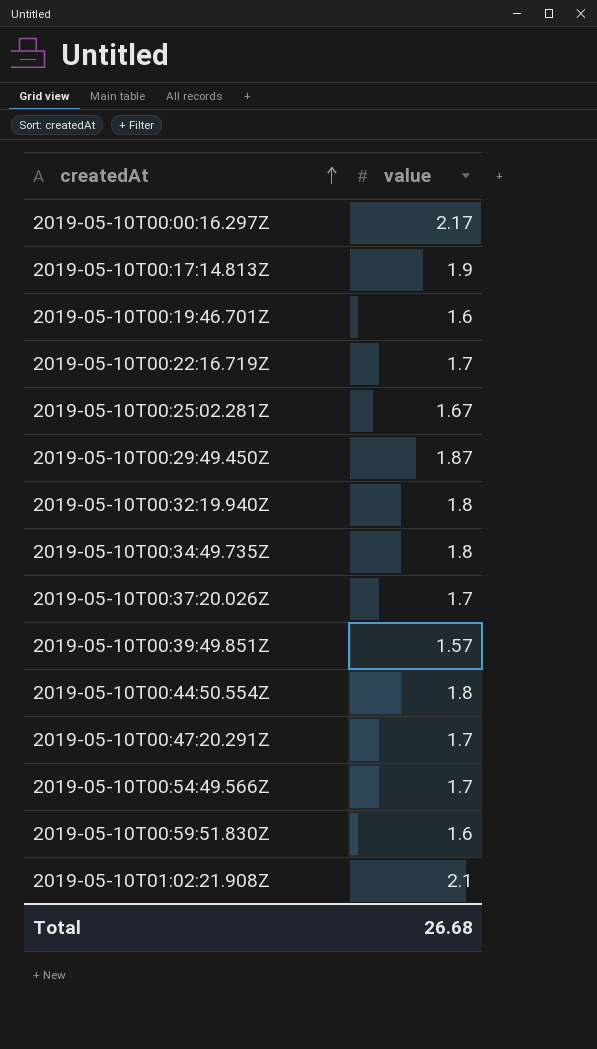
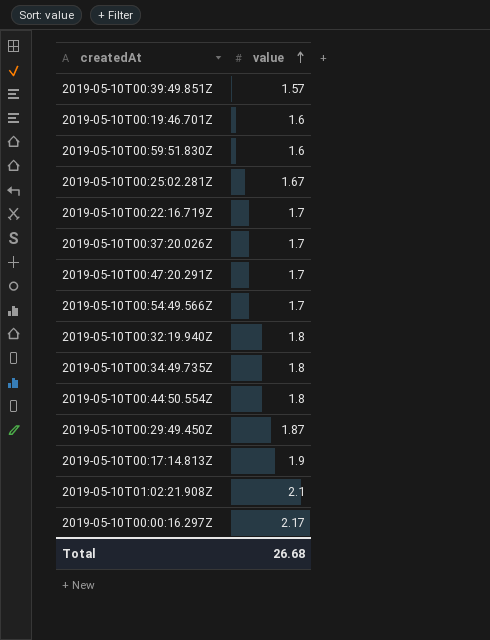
row order: createdAt ascending -> value ascending

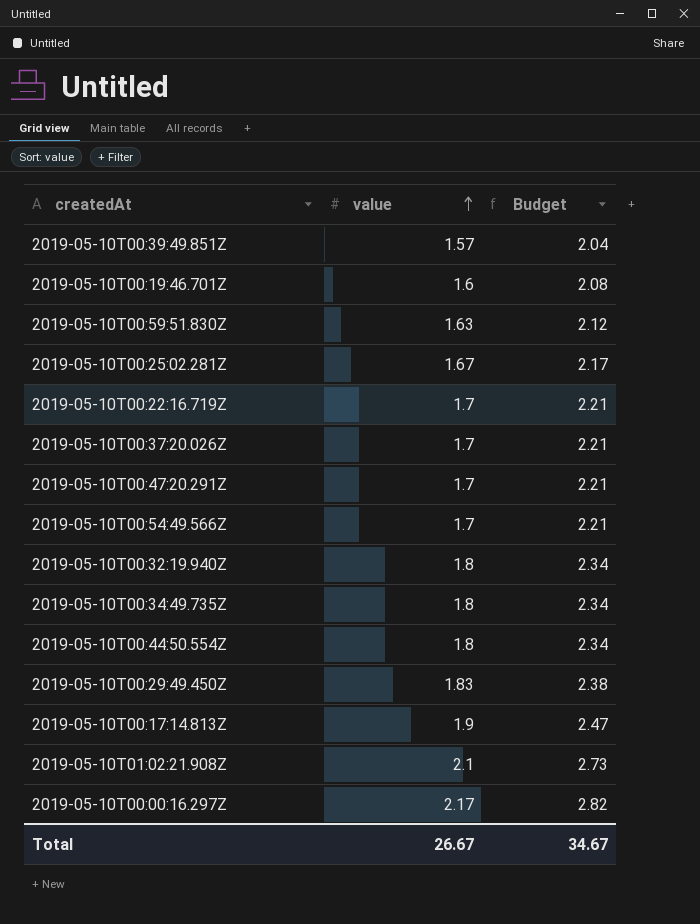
column Budget | formula: none -> [value] * 1.3
2019-05-10T00:59:51.830Z | value: 1.6 -> 1.63
2019-05-10T00:29:49.450Z | value: 1.87 -> 1.83
Total | value: 26.68 -> 26.67

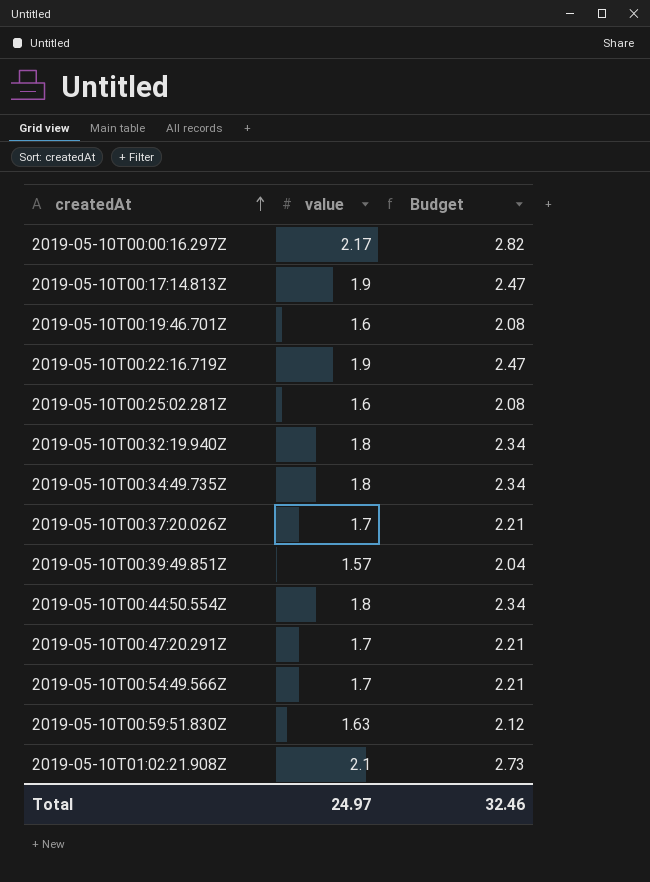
row order: value ascending -> createdAt ascending
row 2019-05-10T00:29:49.450Z: 1.83 | 2.38 -> none
2019-05-10T00:22:16.719Z | value: 1.7 -> 1.9
2019-05-10T00:22:16.719Z | Budget: 2.21 -> 2.47
2019-05-10T00:25:02.281Z | value: 1.67 -> 1.6
2019-05-10T00:25:02.281Z | Budget: 2.17 -> 2.08
Total | value: 26.67 -> 24.97
Total | Budget: 34.67 -> 32.46

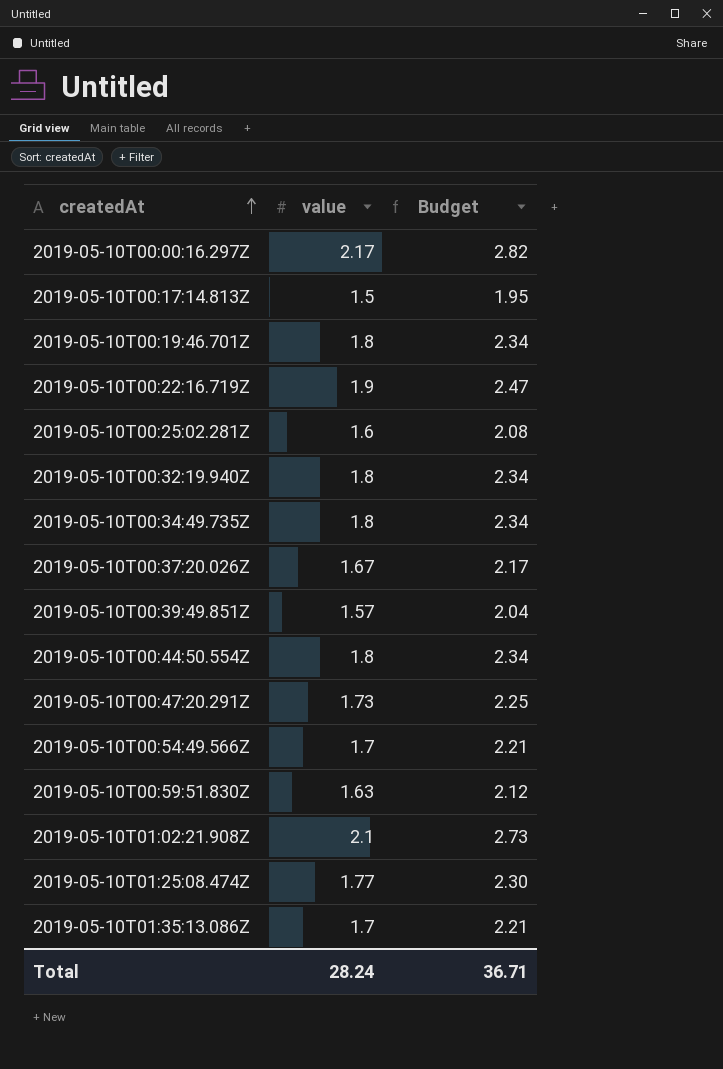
2019-05-10T00:17:14.813Z | value: 1.9 -> 1.5
2019-05-10T00:17:14.813Z | Budget: 2.47 -> 1.95
2019-05-10T00:19:46.701Z | value: 1.6 -> 1.8
2019-05-10T00:19:46.701Z | Budget: 2.08 -> 2.34
2019-05-10T00:37:20.026Z | value: 1.7 -> 1.67
2019-05-10T00:37:20.026Z | Budget: 2.21 -> 2.17
2019-05-10T00:47:20.291Z | value: 1.7 -> 1.73
2019-05-10T00:47:20.291Z | Budget: 2.21 -> 2.25
row 2019-05-10T01:25:08.474Z: none -> 1.77 | 2.30
row 2019-05-10T01:35:13.086Z: none -> 1.7 | 2.21
Total | value: 24.97 -> 28.24
Total | Budget: 32.46 -> 36.71

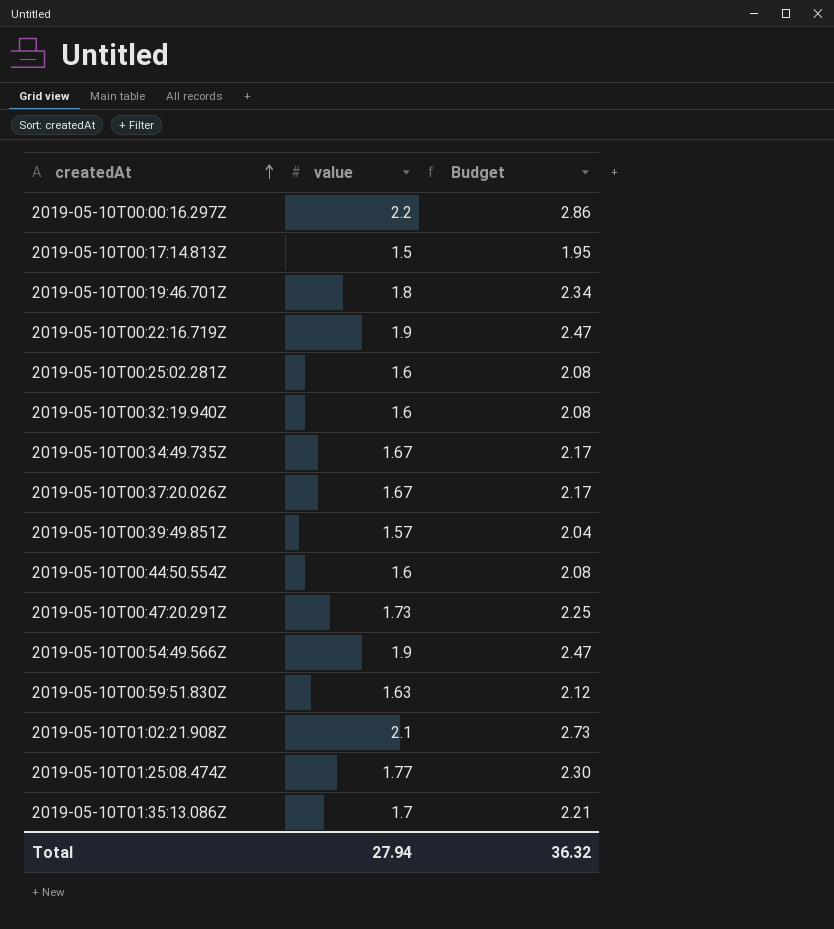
2019-05-10T00:00:16.297Z | value: 2.17 -> 2.2
2019-05-10T00:00:16.297Z | Budget: 2.82 -> 2.86
2019-05-10T00:32:19.940Z | value: 1.8 -> 1.6
2019-05-10T00:32:19.940Z | Budget: 2.34 -> 2.08
2019-05-10T00:34:49.735Z | value: 1.8 -> 1.67
2019-05-10T00:34:49.735Z | Budget: 2.34 -> 2.17
2019-05-10T00:44:50.554Z | value: 1.8 -> 1.6
2019-05-10T00:44:50.554Z | Budget: 2.34 -> 2.08
2019-05-10T00:54:49.566Z | value: 1.7 -> 1.9
2019-05-10T00:54:49.566Z | Budget: 2.21 -> 2.47
Total | value: 28.24 -> 27.94
Total | Budget: 36.71 -> 36.32

